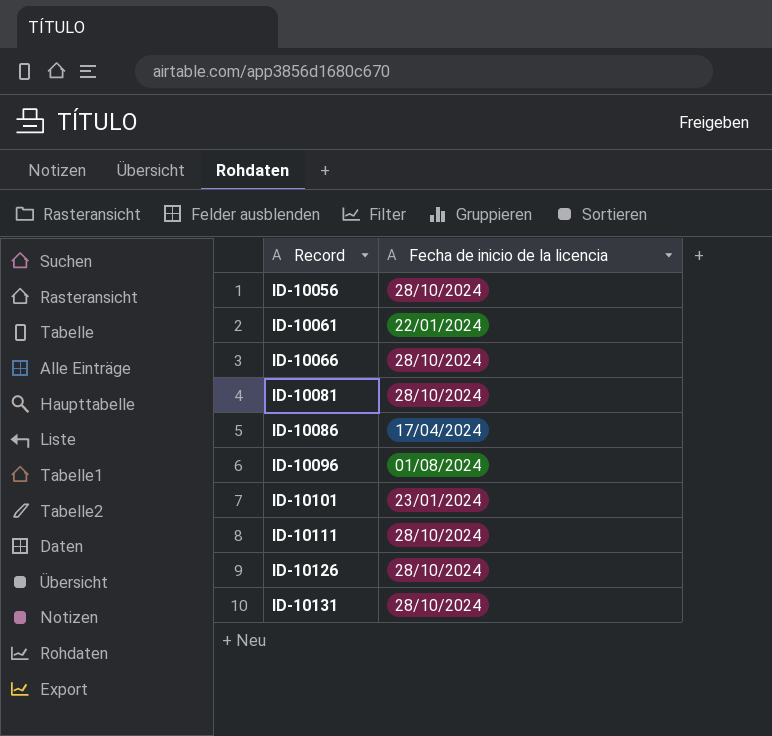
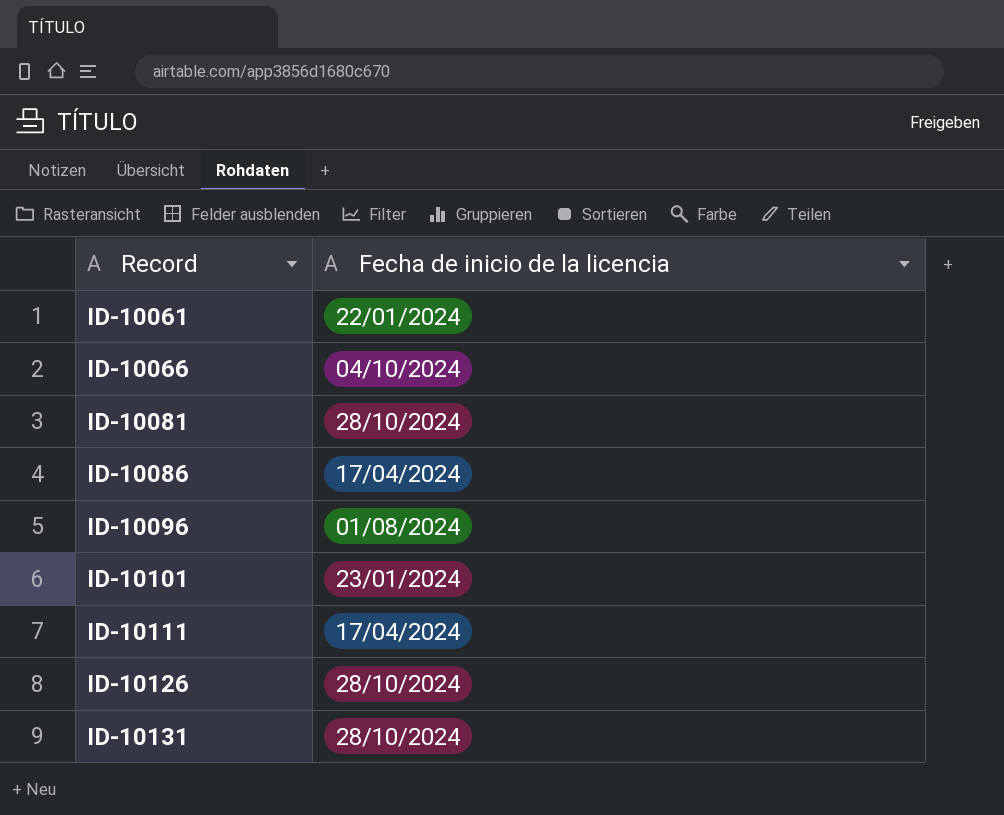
row ID-10056: 28/10/2024 -> none
ID-10066 | Fecha de inicio de la licencia: 28/10/2024 -> 04/10/2024
ID-10111 | Fecha de inicio de la licencia: 28/10/2024 -> 17/04/2024

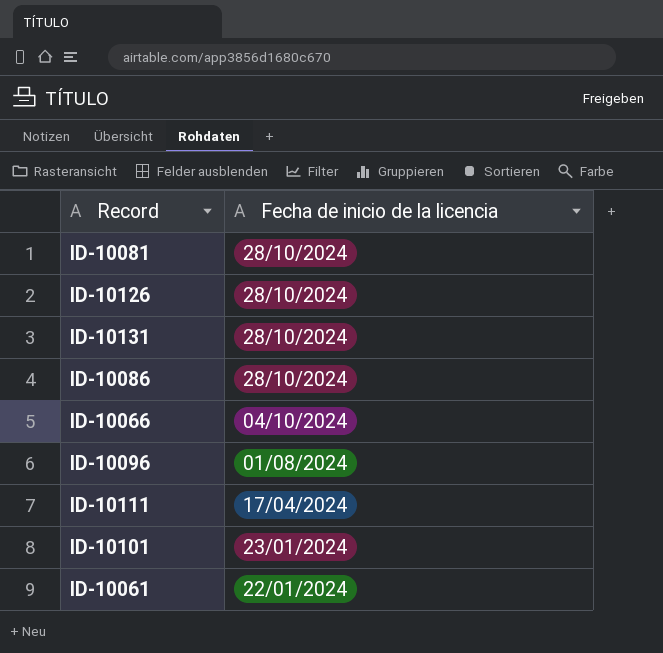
row order: Record ascending -> Fecha de inicio de la licencia descending
ID-10086 | Fecha de inicio de la licencia: 17/04/2024 -> 28/10/2024

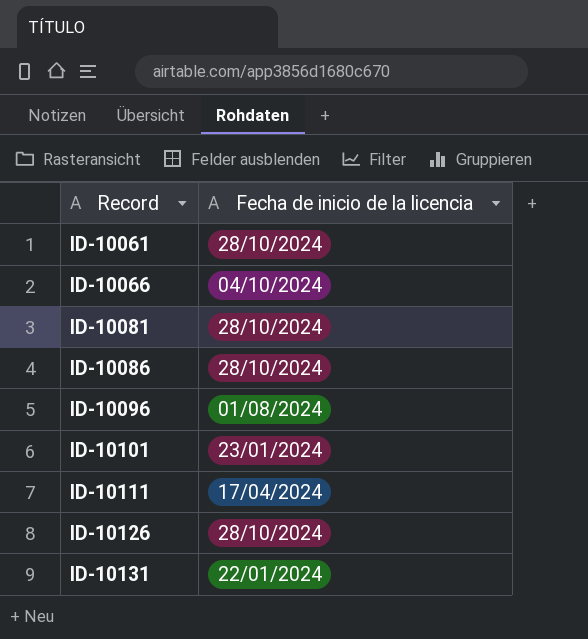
row order: Fecha de inicio de la licencia descending -> Record ascending
ID-10061 | Fecha de inicio de la licencia: 22/01/2024 -> 28/10/2024
ID-10131 | Fecha de inicio de la licencia: 28/10/2024 -> 22/01/2024

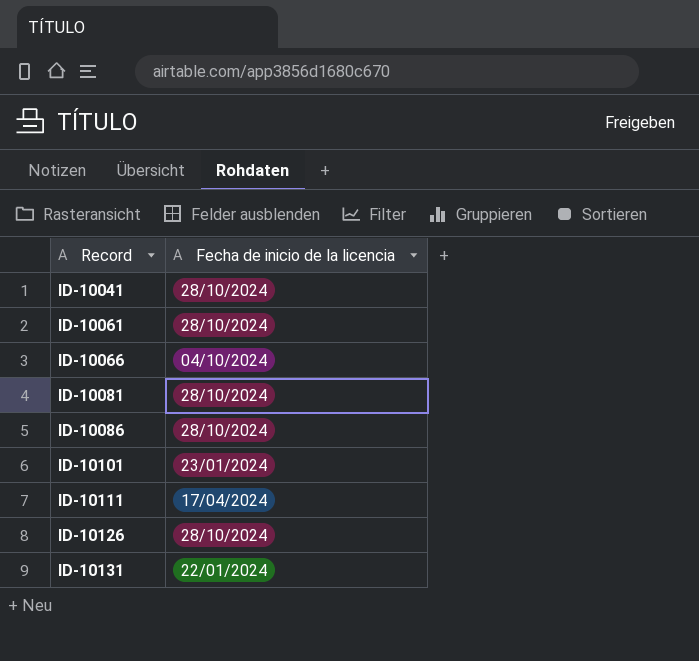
row ID-10096: 01/08/2024 -> none
row ID-10041: none -> 28/10/2024

